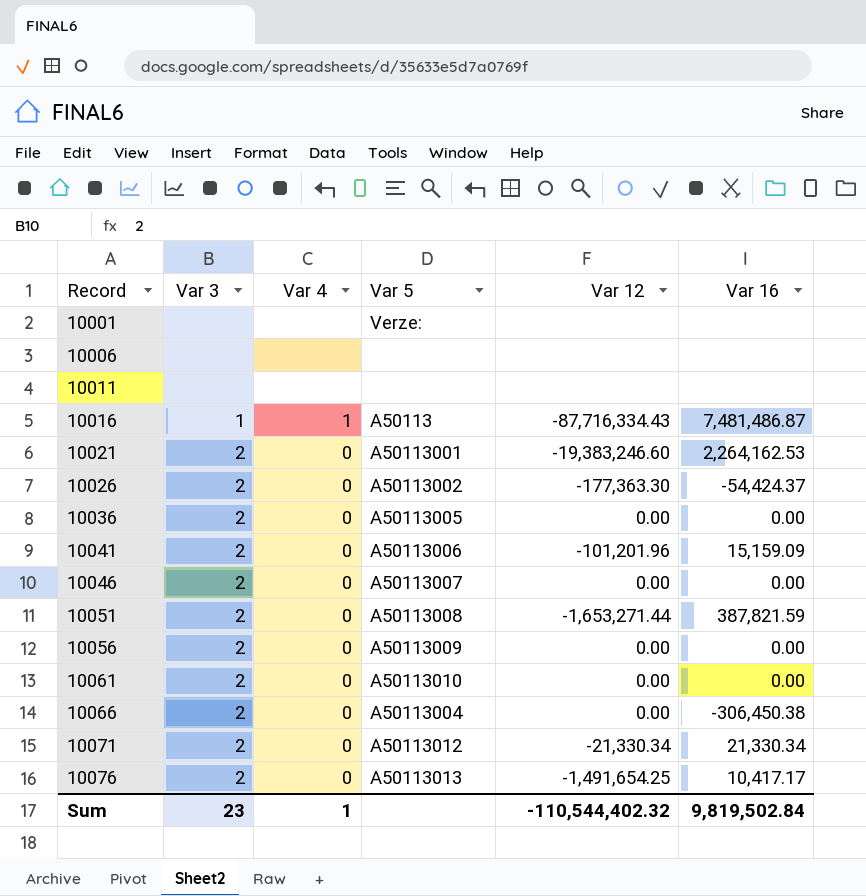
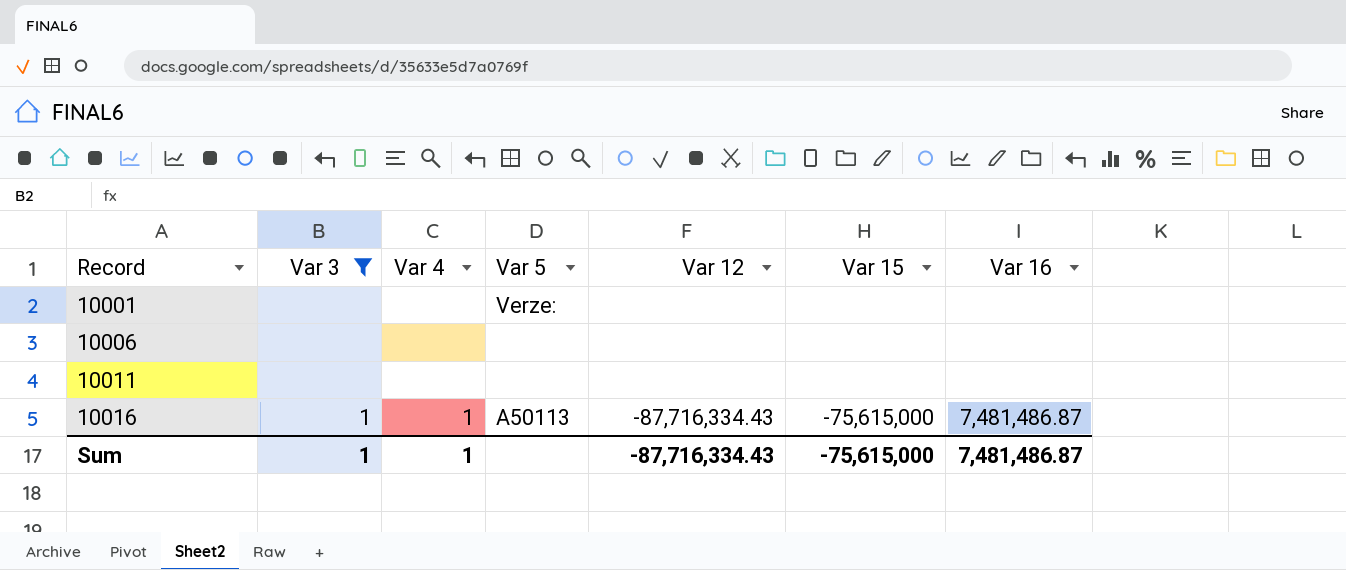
filter: none -> Var 3 != 2
column Var 15 | position: none -> 6
Sum | Var 3: 23 -> 1
Sum | Var 12: -110,544,402.32 -> -87,716,334.43
Sum | Var 16: 9,819,502.84 -> 7,481,486.87

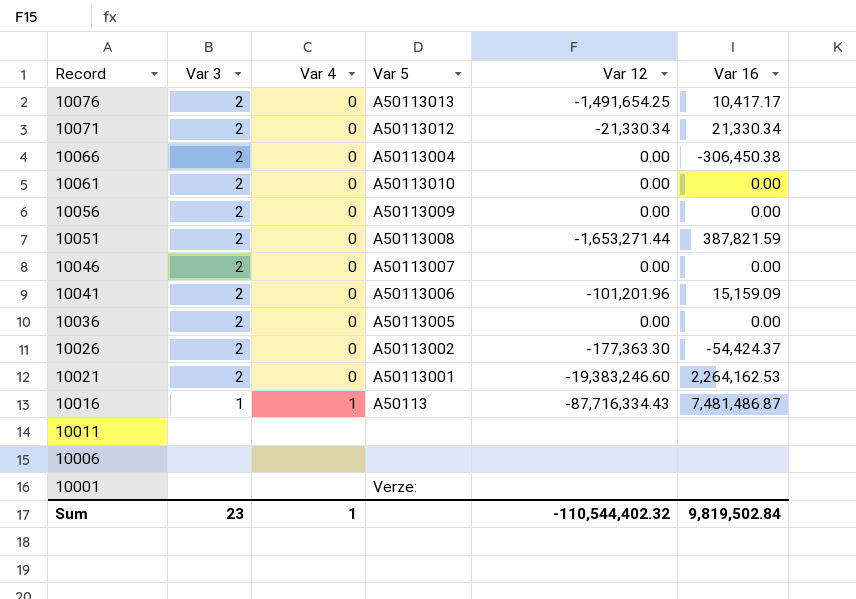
filter: Var 3 != 2 -> none
row order: Record ascending -> Record descending
column Var 15 | position: 6 -> none
Sum | Var 3: 1 -> 23
Sum | Var 12: -87,716,334.43 -> -110,544,402.32
Sum | Var 16: 7,481,486.87 -> 9,819,502.84

